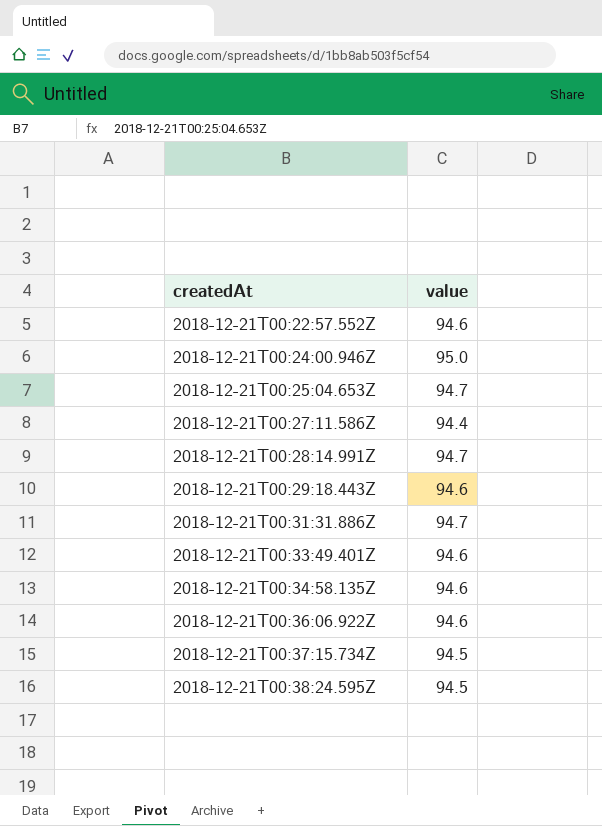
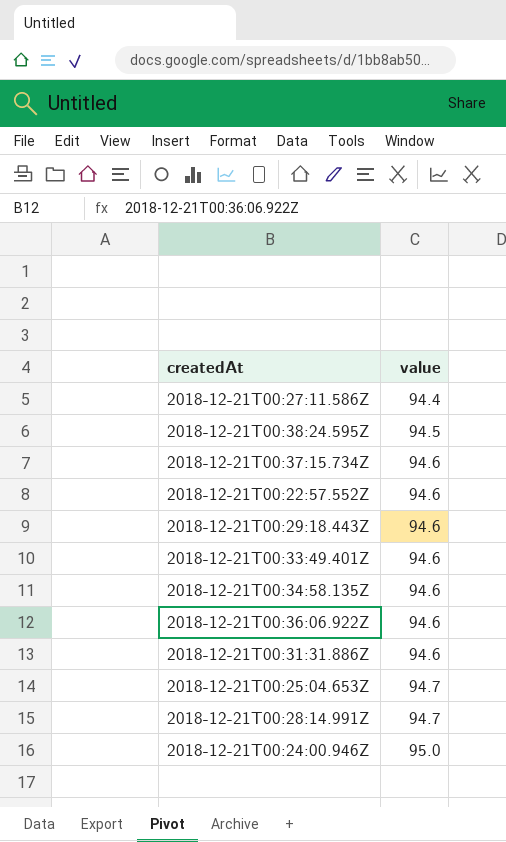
row order: createdAt ascending -> value ascending
2018-12-21T00:37:15.734Z | value: 94.5 -> 94.6
2018-12-21T00:31:31.886Z | value: 94.7 -> 94.6

